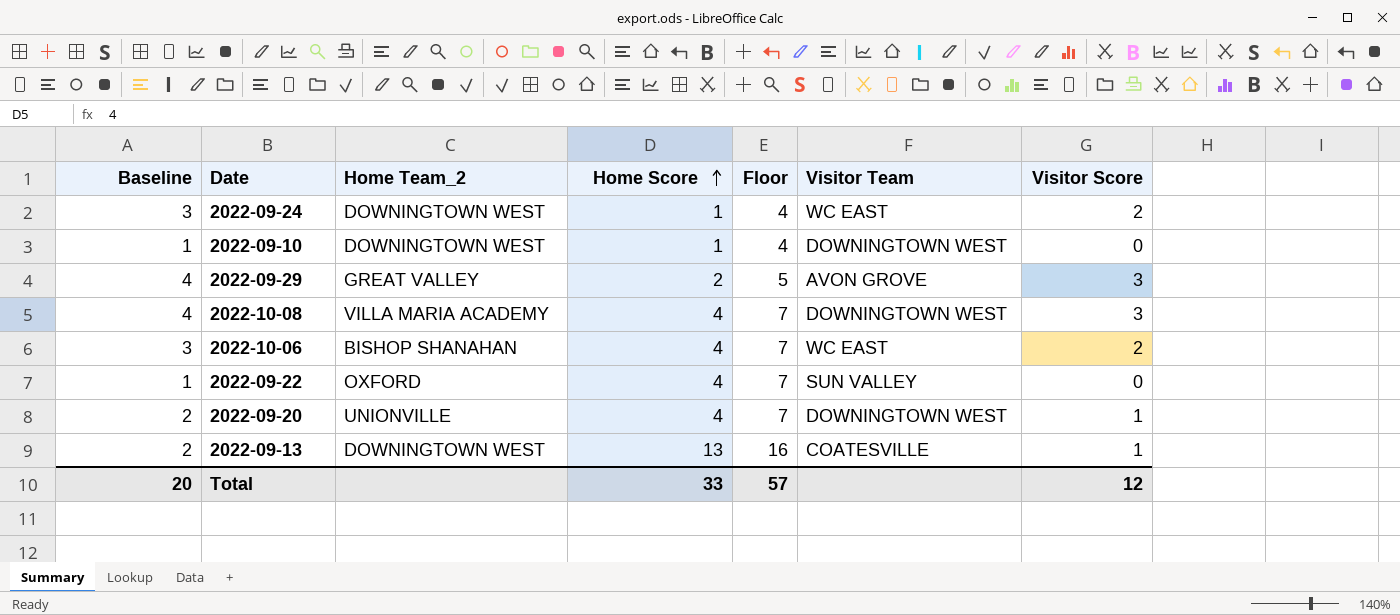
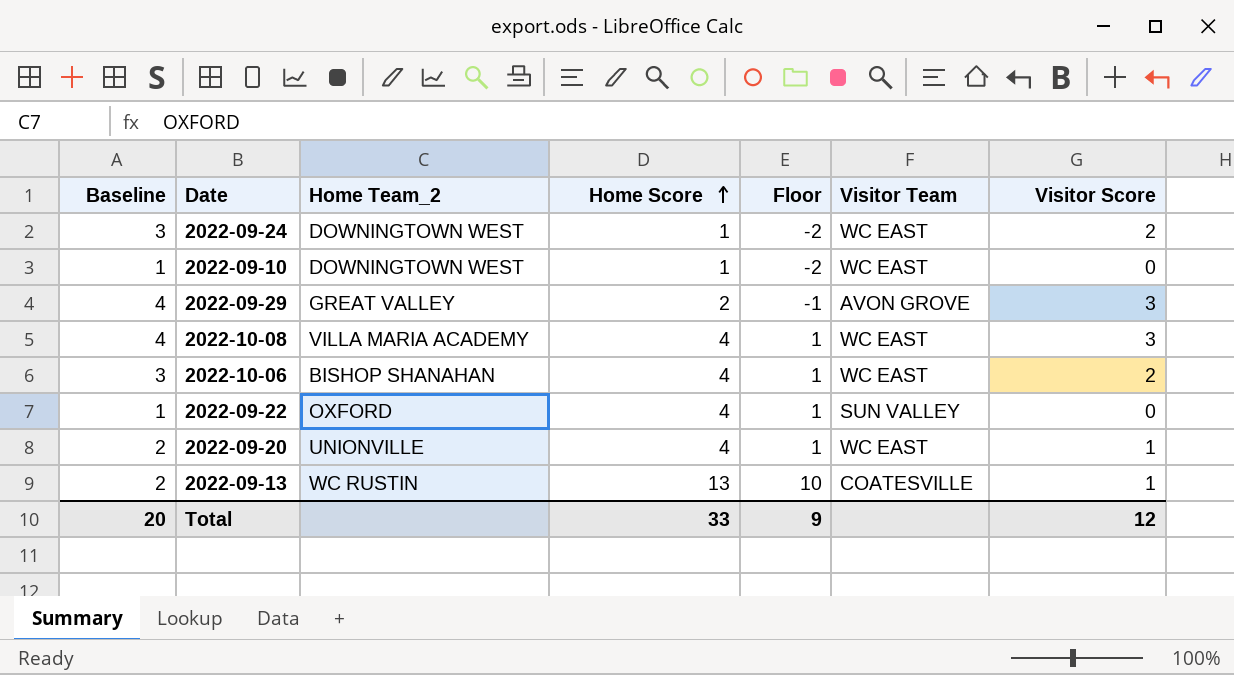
column Floor | formula: [Home Score] + 3 -> [Home Score] - 3
2022-09-10 | Visitor Team: DOWNINGTOWN WEST -> WC EAST
2022-10-08 | Visitor Team: DOWNINGTOWN WEST -> WC EAST
2022-09-20 | Visitor Team: DOWNINGTOWN WEST -> WC EAST
2022-09-13 | Home Team_2: DOWNINGTOWN WEST -> WC RUSTIN
Total | Floor: 57 -> 9

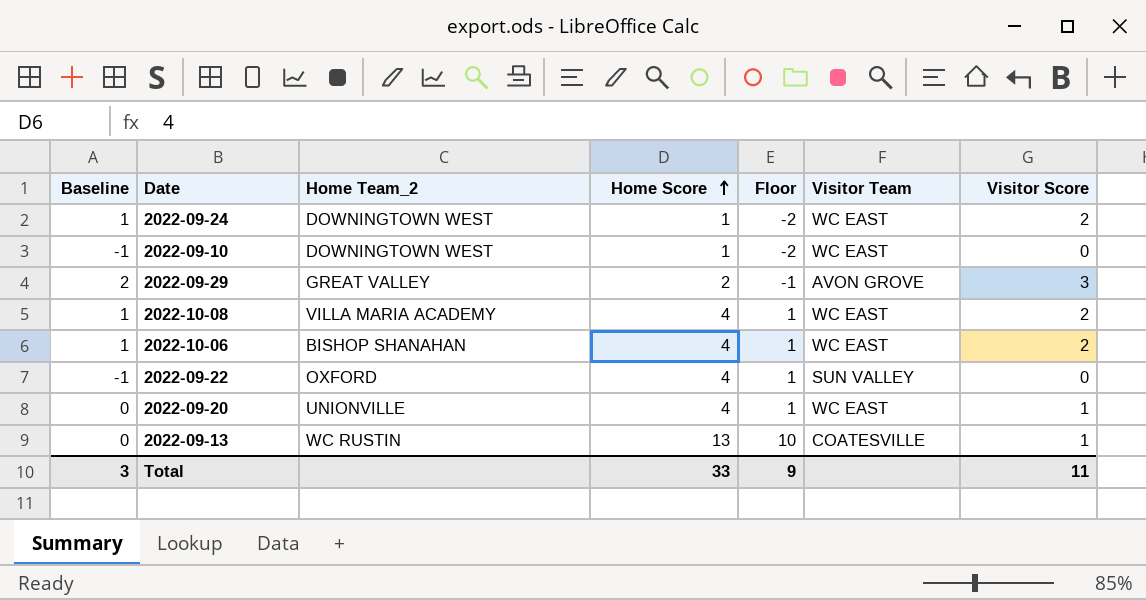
column Baseline | formula: [Visitor Score] + 1 -> [Visitor Score] - 1
2022-10-08 | Visitor Score: 3 -> 2
Total | Baseline: 20 -> 3
Total | Visitor Score: 12 -> 11

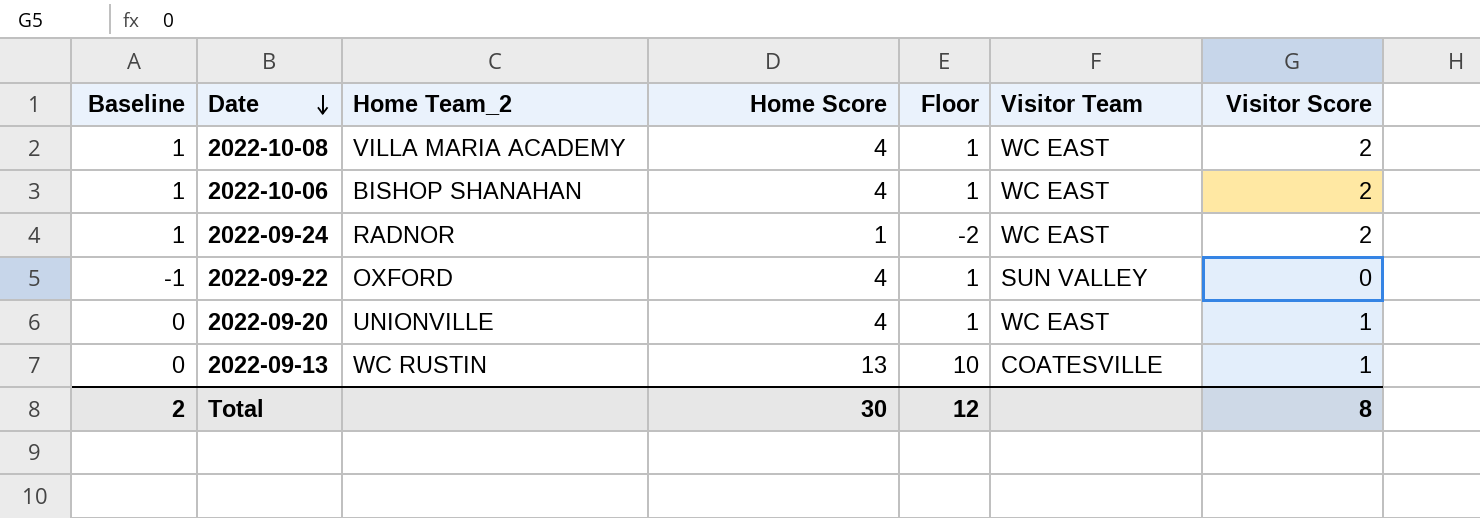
row order: Home Score ascending -> Date descending
row 2022-09-10: -1 | DOWNINGTOWN WEST | 1 | -2 | WC EAST | 0 -> none
row 2022-09-29: 2 | GREAT VALLEY | 2 | -1 | AVON GROVE | 3 -> none
2022-09-24 | Home Team_2: DOWNINGTOWN WEST -> RADNOR
Total | Baseline: 3 -> 2
Total | Home Score: 33 -> 30
Total | Floor: 9 -> 12
Total | Visitor Score: 11 -> 8

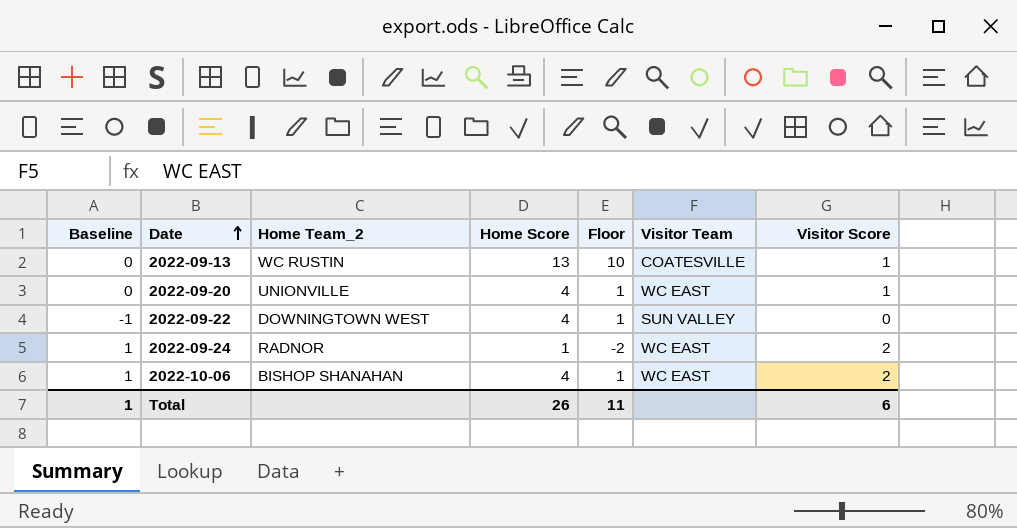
row order: Date descending -> Date ascending
row 2022-10-08: 1 | VILLA MARIA ACADEMY | 4 | 1 | WC EAST | 2 -> none
2022-09-22 | Home Team_2: OXFORD -> DOWNINGTOWN WEST
Total | Baseline: 2 -> 1
Total | Home Score: 30 -> 26
Total | Floor: 12 -> 11
Total | Visitor Score: 8 -> 6

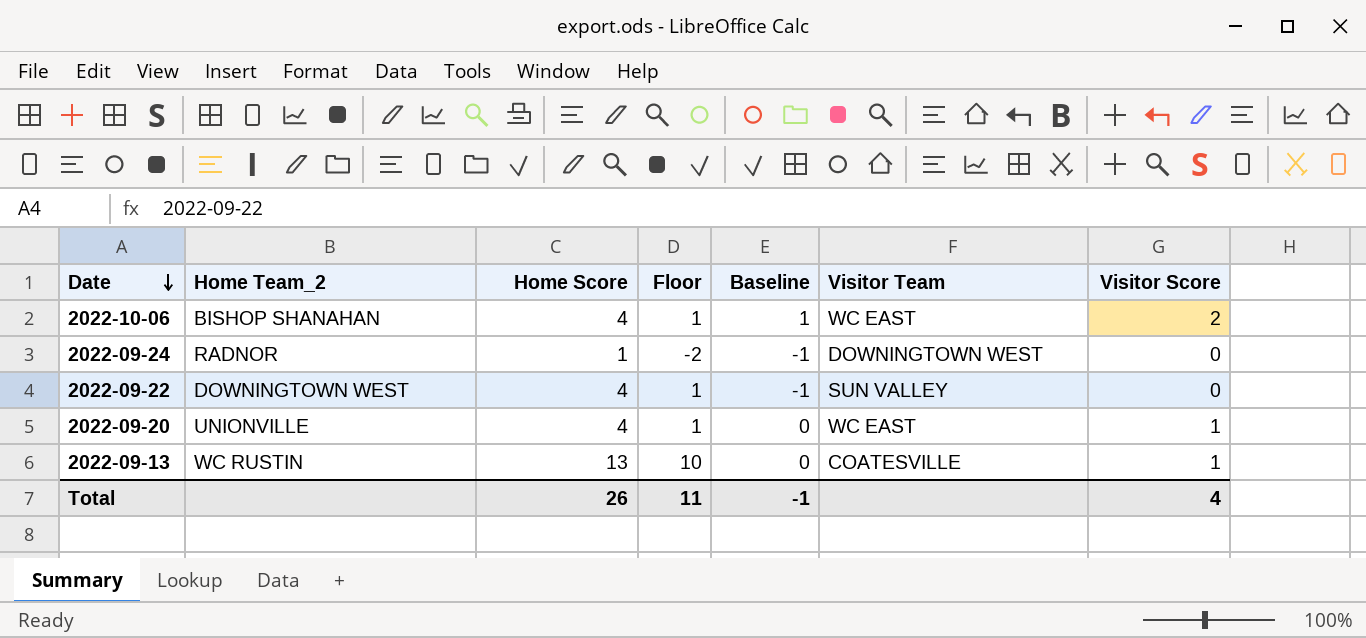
row order: Date ascending -> Date descending
column Baseline | position: 1 -> 5
2022-09-24 | Baseline: 1 -> -1
2022-09-24 | Visitor Team: WC EAST -> DOWNINGTOWN WEST
2022-09-24 | Visitor Score: 2 -> 0
Total | Baseline: 1 -> -1
Total | Visitor Score: 6 -> 4

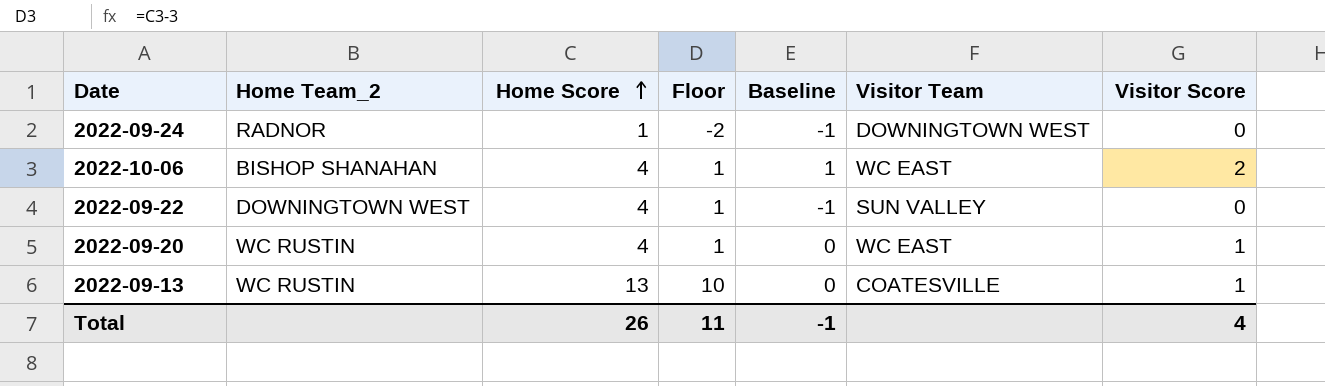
row order: Date descending -> Home Score ascending
2022-09-20 | Home Team_2: UNIONVILLE -> WC RUSTIN

